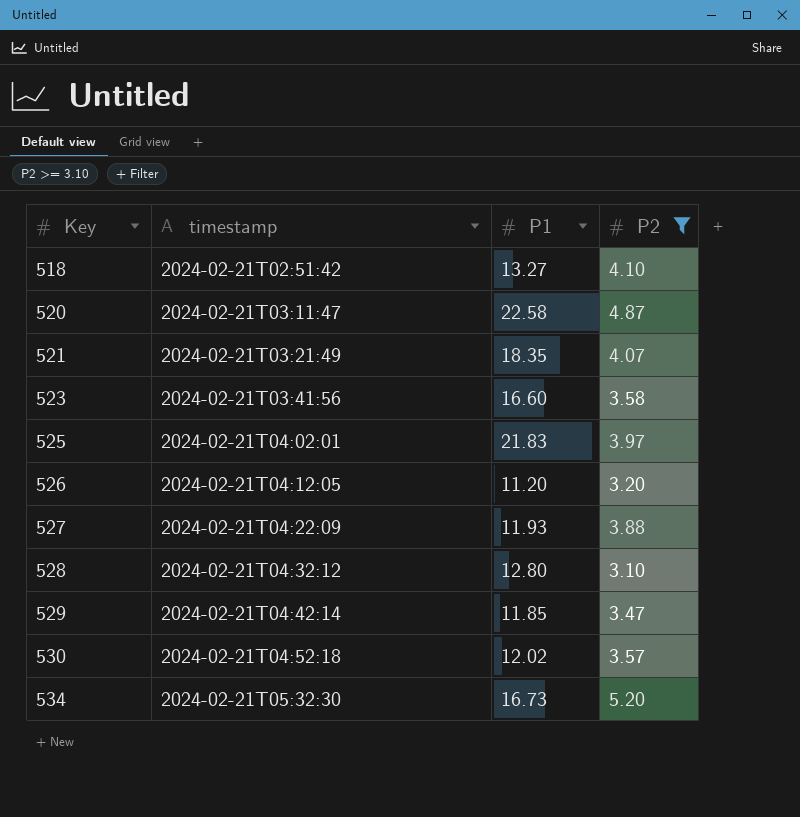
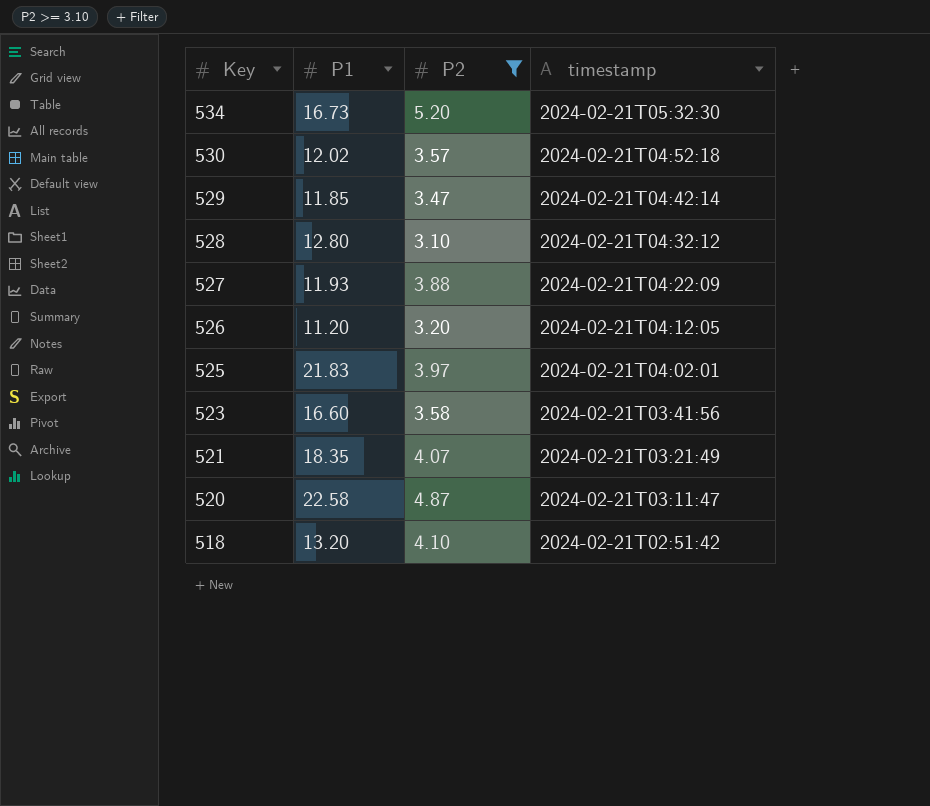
row order: Key ascending -> Key descending
column timestamp | position: 2 -> 4
518 | P1: 13.27 -> 13.20

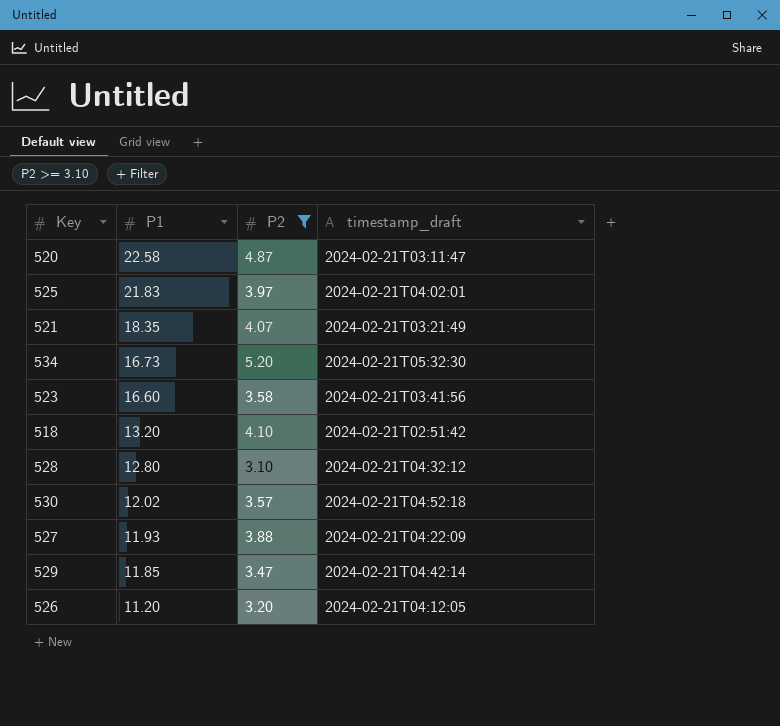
row order: Key descending -> P1 descending
column name: timestamp -> timestamp_draft

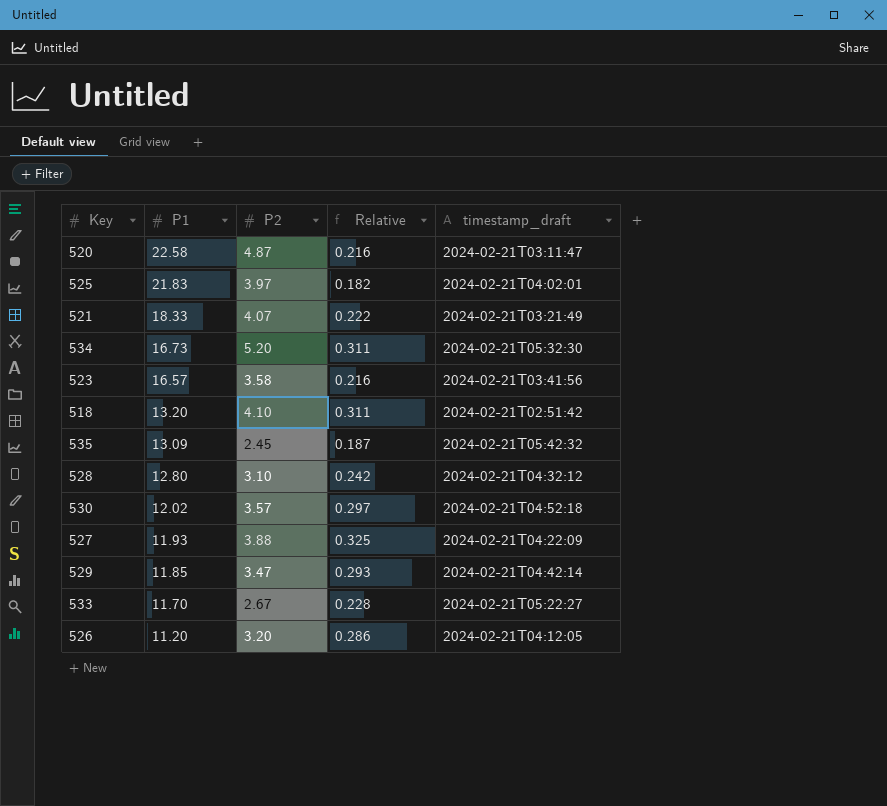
filter: P2 >= 3.10 -> none
column Relative | formula: none -> [P2] / [P1]
521 | P1: 18.35 -> 18.33
523 | P1: 16.60 -> 16.57

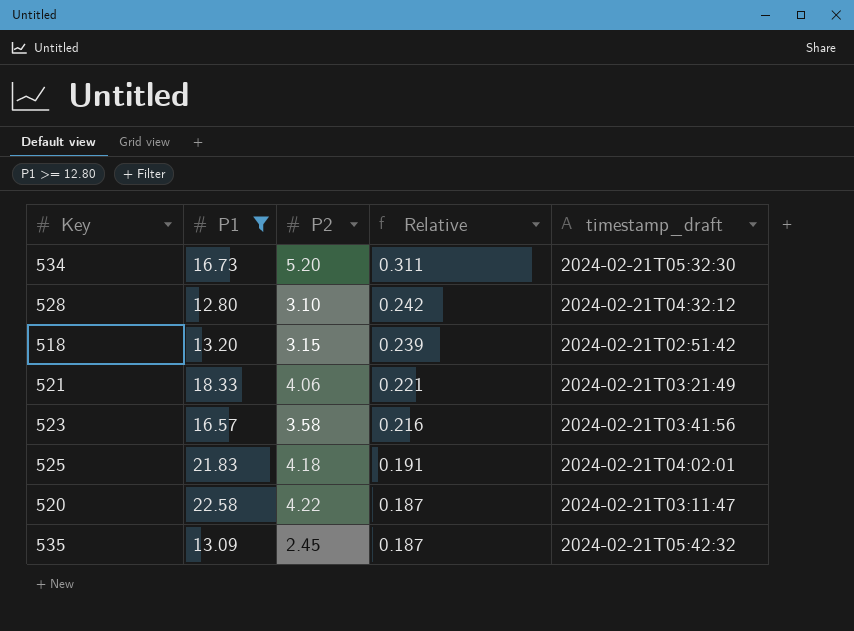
filter: none -> P1 >= 12.80
row order: P1 descending -> Relative descending
518 | P2: 4.10 -> 3.15
518 | Relative: 0.311 -> 0.239
521 | P2: 4.07 -> 4.06
521 | Relative: 0.222 -> 0.221
525 | P2: 3.97 -> 4.18
525 | Relative: 0.182 -> 0.191
520 | P2: 4.87 -> 4.22
520 | Relative: 0.216 -> 0.187

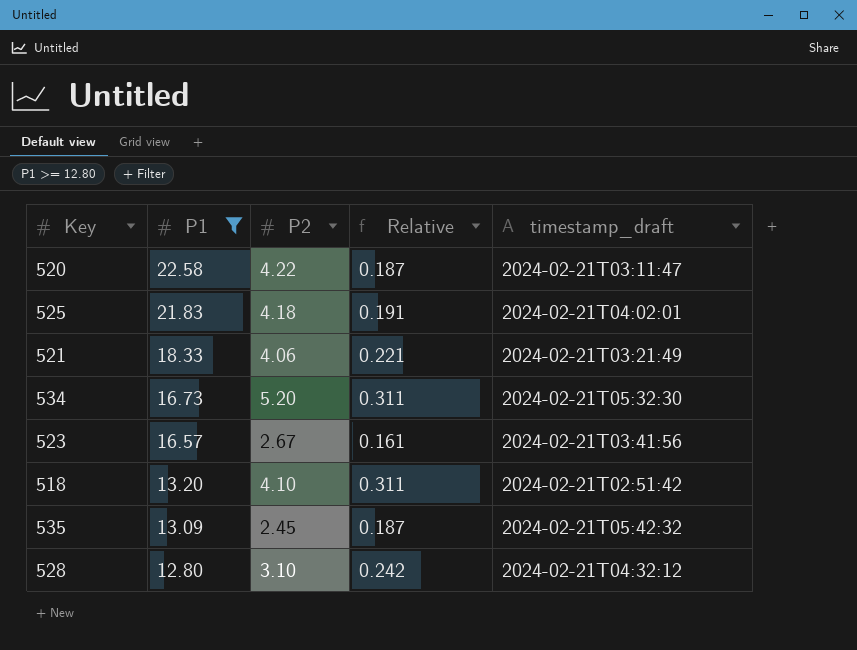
row order: Relative descending -> P1 descending
523 | P2: 3.58 -> 2.67
523 | Relative: 0.216 -> 0.161
518 | P2: 3.15 -> 4.10
518 | Relative: 0.239 -> 0.311

